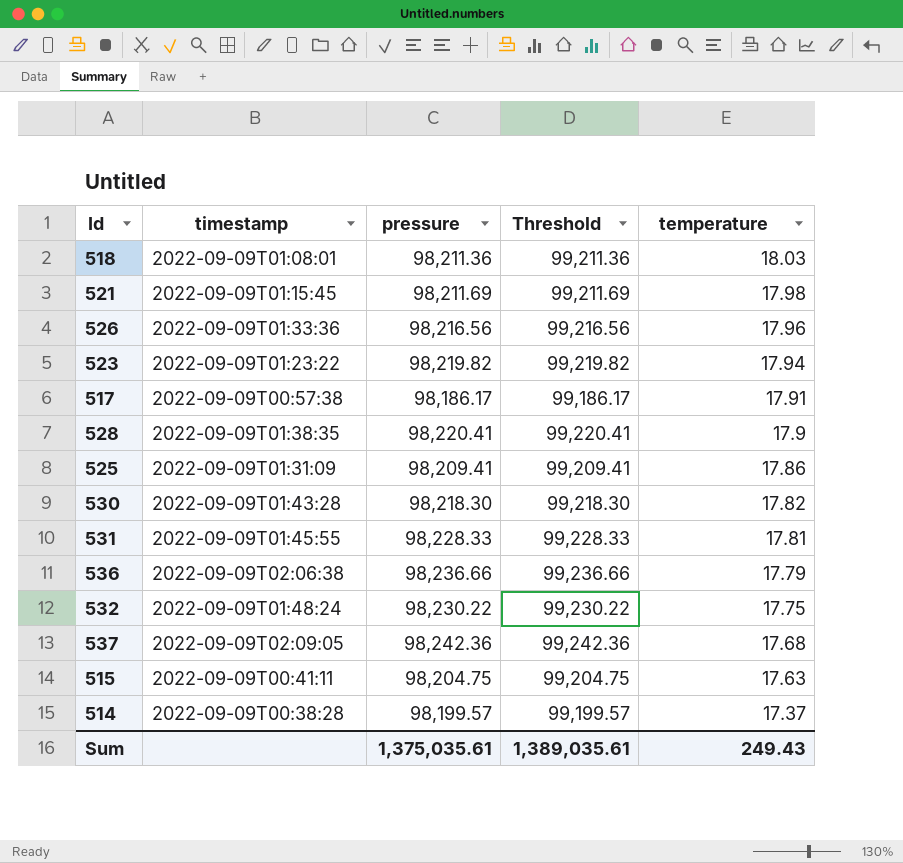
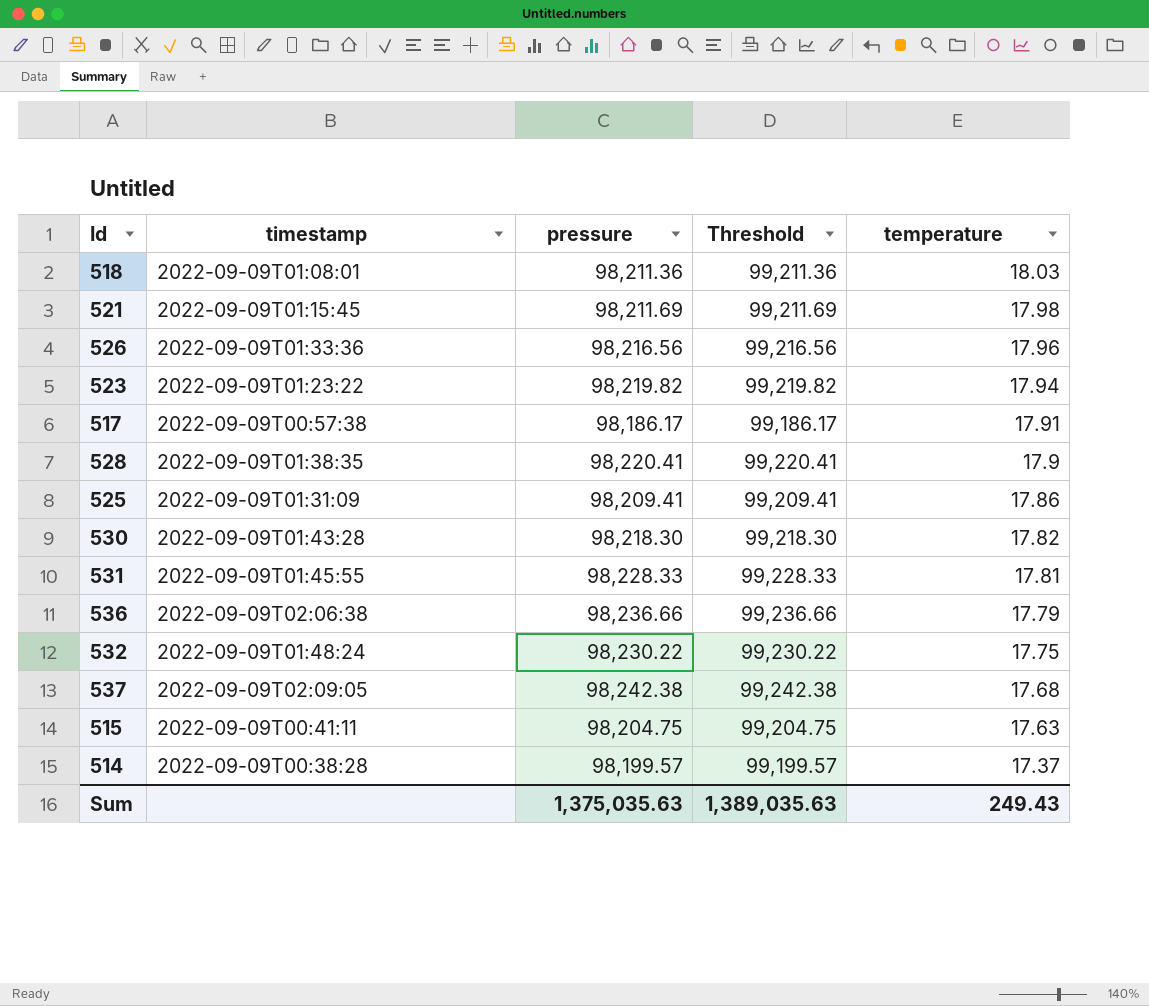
537 | pressure: 98,242.36 -> 98,242.38
537 | Threshold: 99,242.36 -> 99,242.38
Sum | pressure: 1,375,035.61 -> 1,375,035.63
Sum | Threshold: 1,389,035.61 -> 1,389,035.63

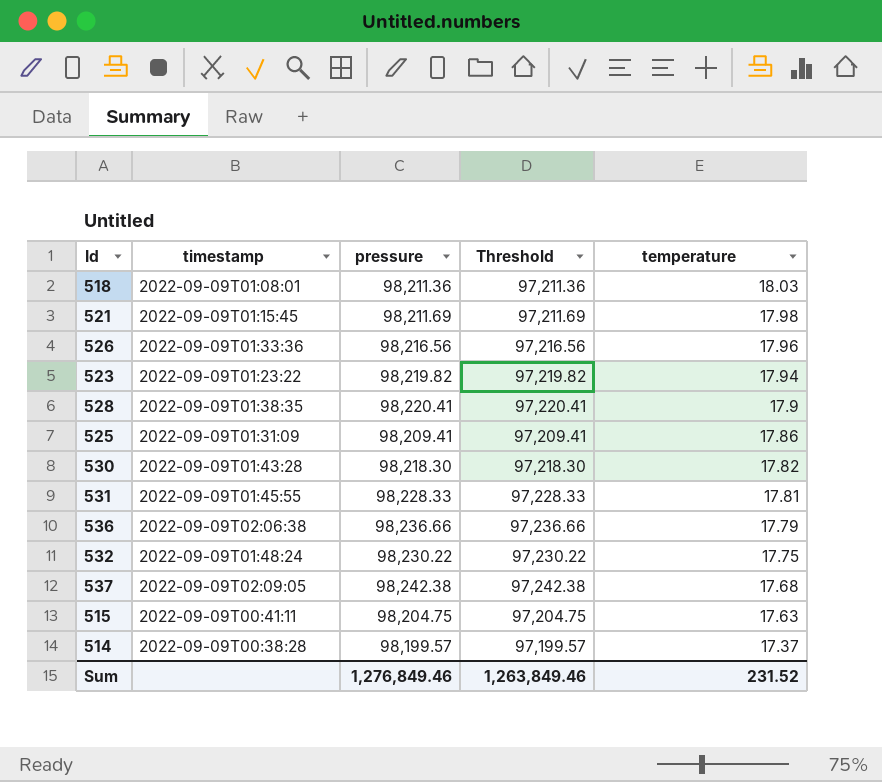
column Threshold | formula: [pressure] + 1000 -> [pressure] - 1000
row 517: 2022-09-09T00:57:38 | 98,186.17 | 99,186.17 | 17.91 -> none
Sum | pressure: 1,375,035.63 -> 1,276,849.46
Sum | Threshold: 1,389,035.63 -> 1,263,849.46
Sum | temperature: 249.43 -> 231.52

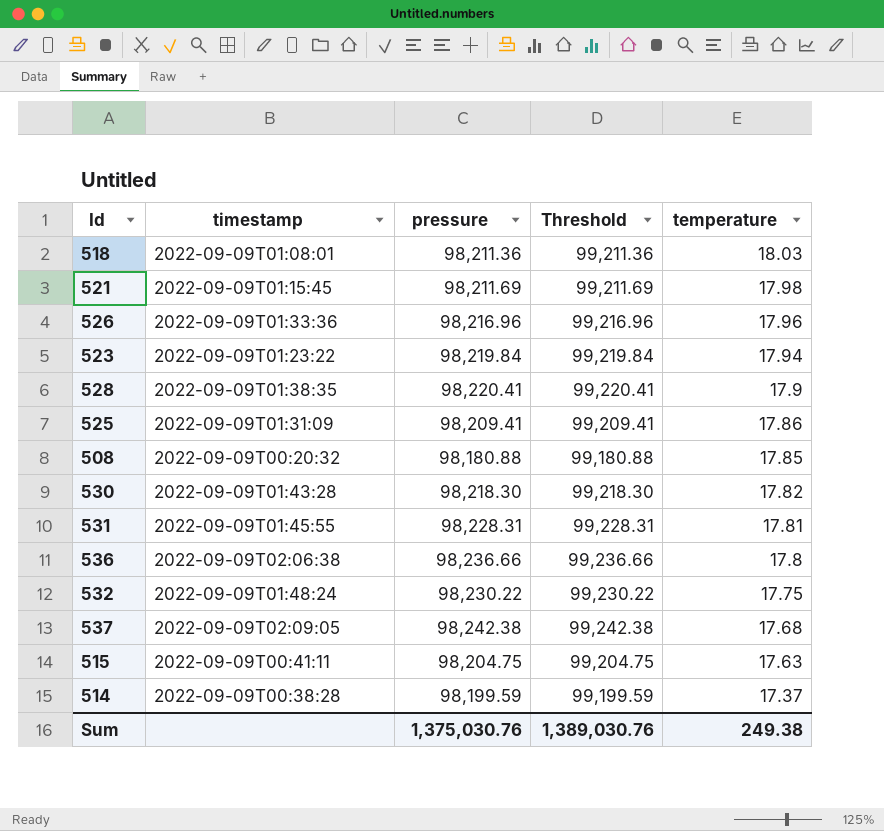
column Threshold | formula: [pressure] - 1000 -> [pressure] + 1000
526 | pressure: 98,216.56 -> 98,216.96
523 | pressure: 98,219.82 -> 98,219.84
row 508: none -> 2022-09-09T00:20:32 | 98,180.88 | 99,180.88 | 17.85
531 | pressure: 98,228.33 -> 98,228.31
536 | temperature: 17.79 -> 17.8
514 | pressure: 98,199.57 -> 98,199.59
Sum | pressure: 1,276,849.46 -> 1,375,030.76
Sum | Threshold: 1,263,849.46 -> 1,389,030.76
Sum | temperature: 231.52 -> 249.38

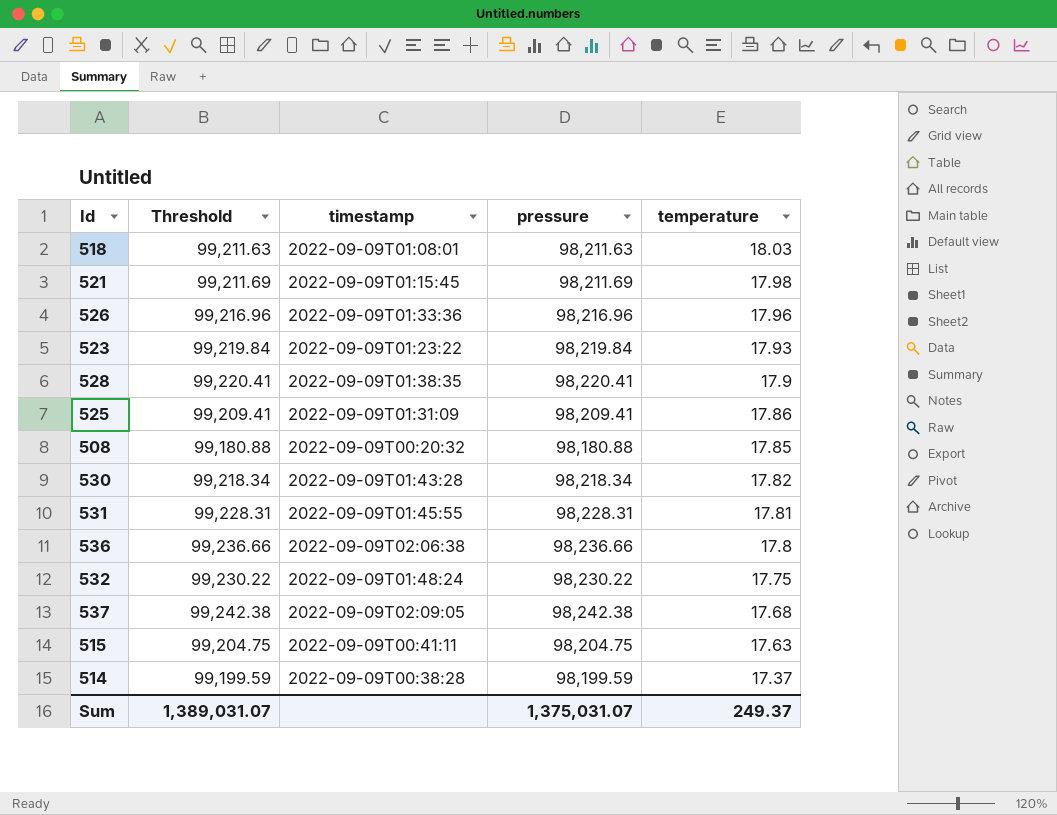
column Threshold | position: 4 -> 2
518 | Threshold: 99,211.36 -> 99,211.63
518 | pressure: 98,211.36 -> 98,211.63
523 | temperature: 17.94 -> 17.93
530 | Threshold: 99,218.30 -> 99,218.34
530 | pressure: 98,218.30 -> 98,218.34
Sum | Threshold: 1,389,030.76 -> 1,389,031.07
Sum | pressure: 1,375,030.76 -> 1,375,031.07
Sum | temperature: 249.38 -> 249.37

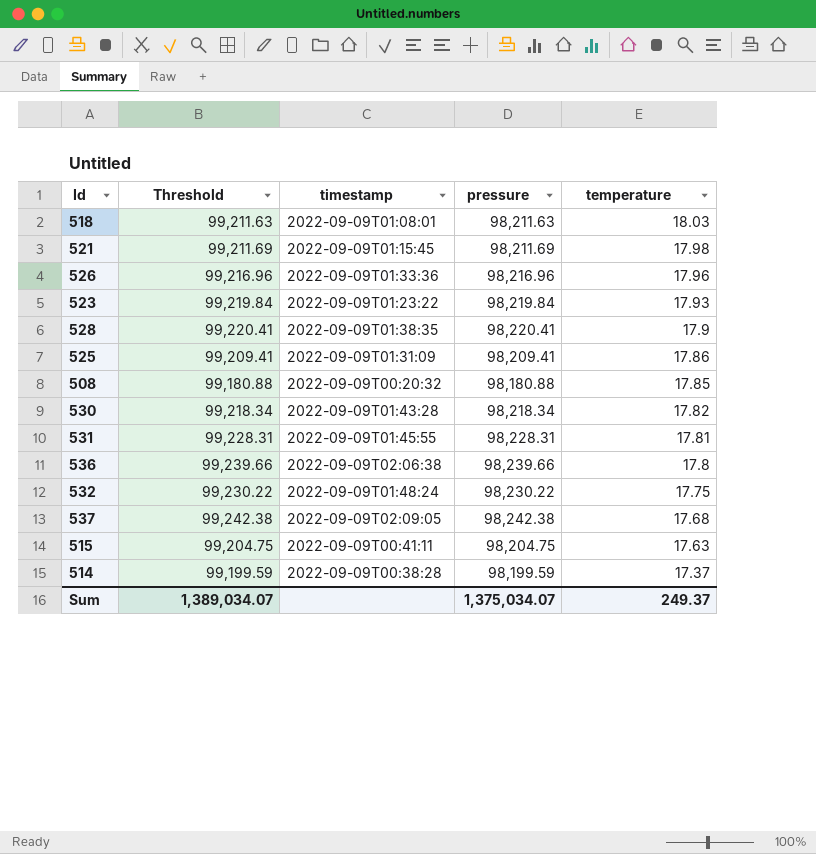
536 | Threshold: 99,236.66 -> 99,239.66
536 | pressure: 98,236.66 -> 98,239.66
Sum | Threshold: 1,389,031.07 -> 1,389,034.07
Sum | pressure: 1,375,031.07 -> 1,375,034.07

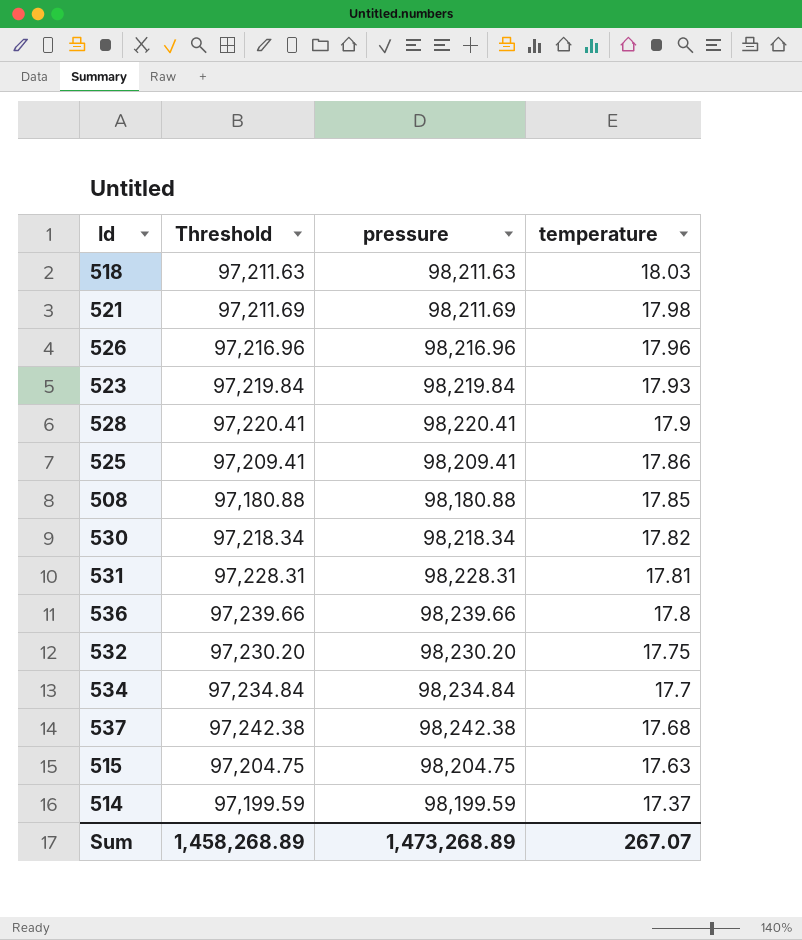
column timestamp | position: 3 -> none
column Threshold | formula: [pressure] + 1000 -> [pressure] - 1000
532 | pressure: 98,230.22 -> 98,230.20
row 534: none -> 97,234.84 | 98,234.84 | 17.7
Sum | Threshold: 1,389,034.07 -> 1,458,268.89
Sum | pressure: 1,375,034.07 -> 1,473,268.89
Sum | temperature: 249.37 -> 267.07

